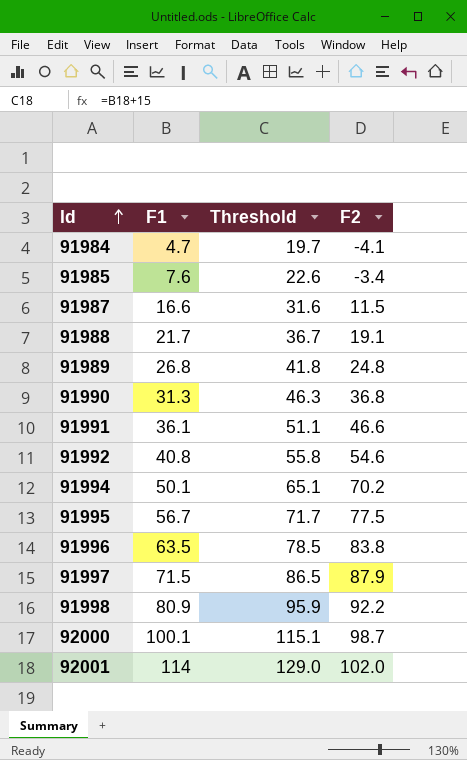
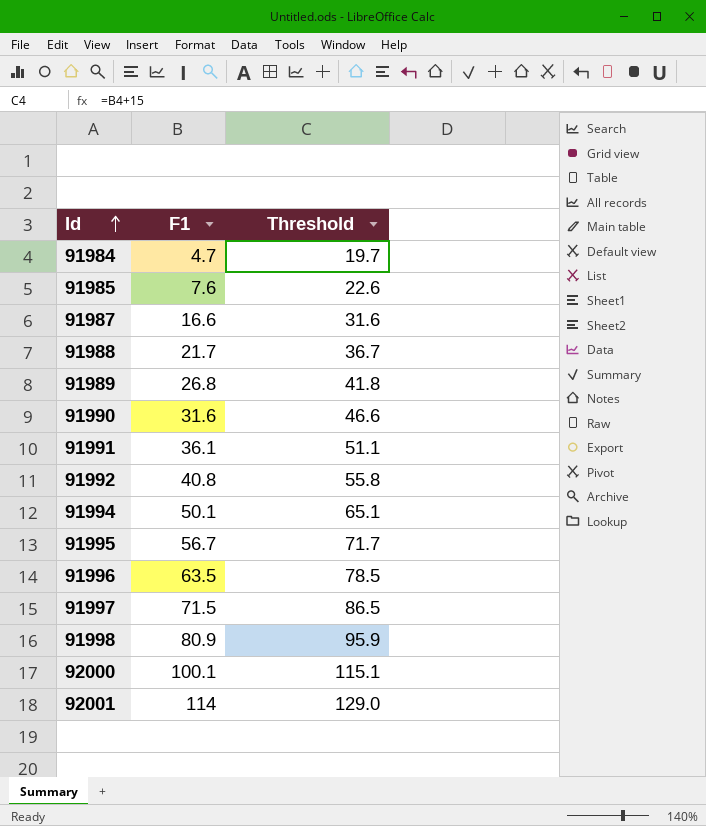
column F2 | position: 4 -> none
91990 | F1: 31.3 -> 31.6
91990 | Threshold: 46.3 -> 46.6

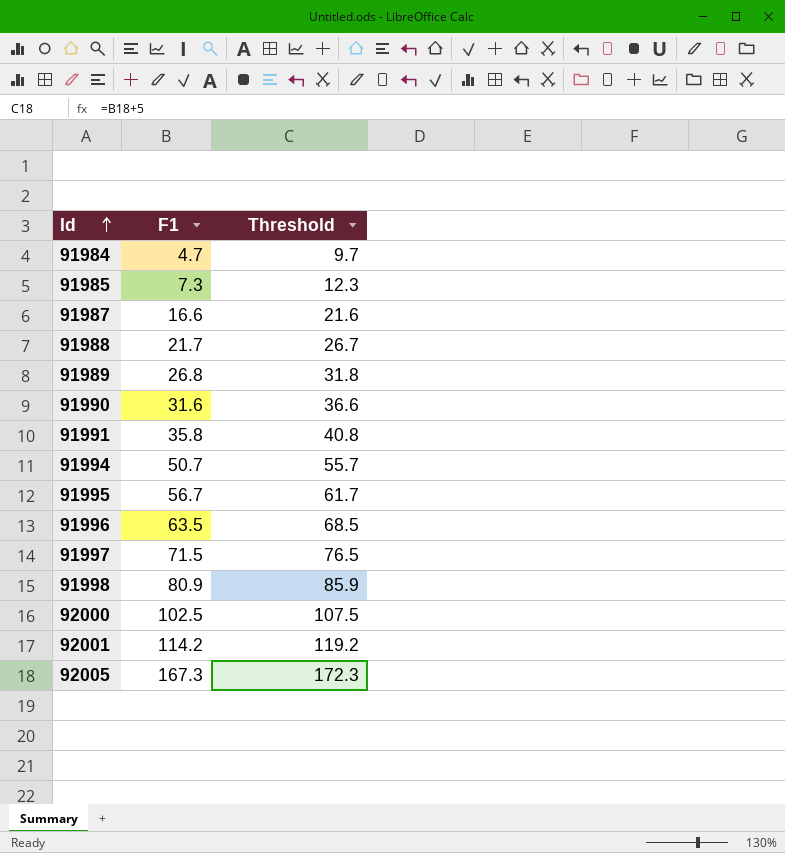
column Threshold | formula: [F1] + 15 -> [F1] + 5
row 91992: 40.8 | 55.8 -> none
91985 | F1: 7.6 -> 7.3
91991 | F1: 36.1 -> 35.8
91994 | F1: 50.1 -> 50.7
92000 | F1: 100.1 -> 102.5
92001 | F1: 114 -> 114.2
row 92005: none -> 167.3 | 172.3

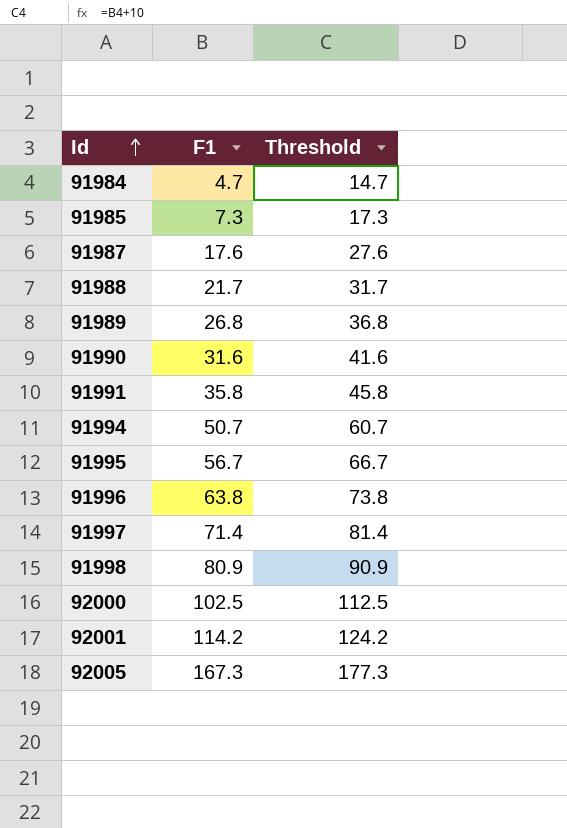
column Threshold | formula: [F1] + 5 -> [F1] + 10
91987 | F1: 16.6 -> 17.6
91996 | F1: 63.5 -> 63.8
91997 | F1: 71.5 -> 71.4

